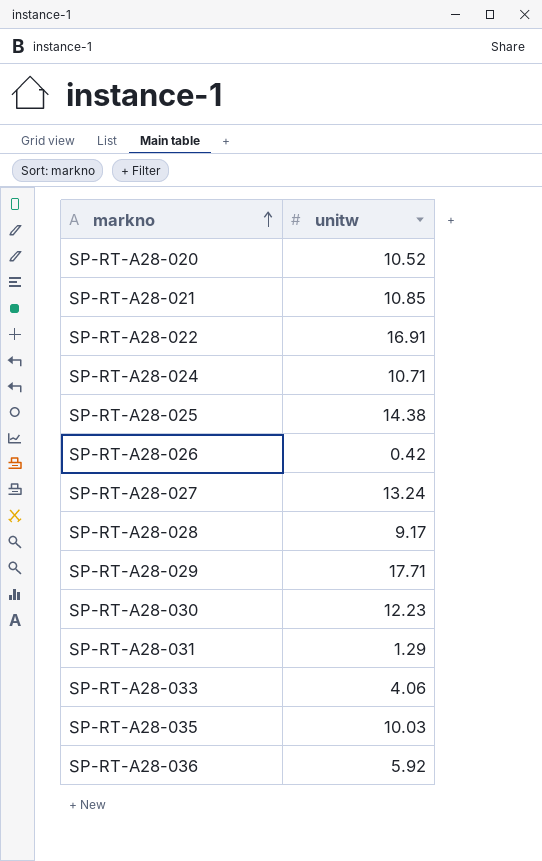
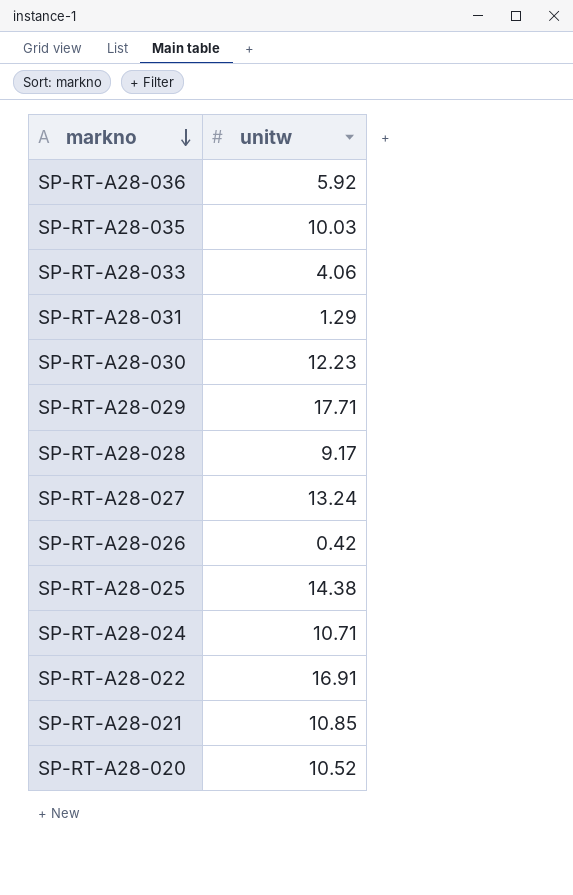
row order: markno ascending -> markno descending

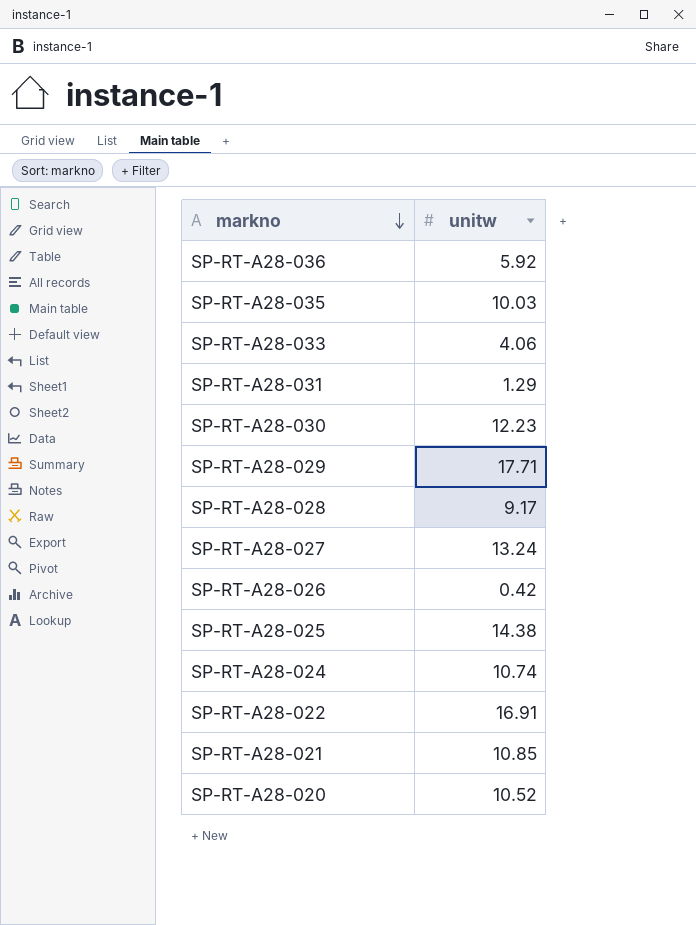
SP-RT-A28-024 | unitw: 10.71 -> 10.74

